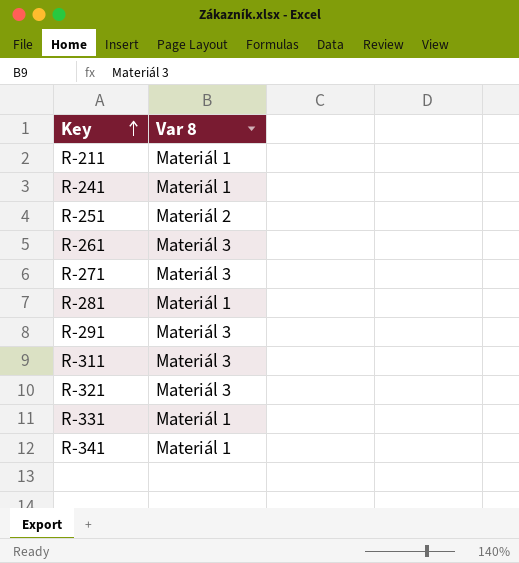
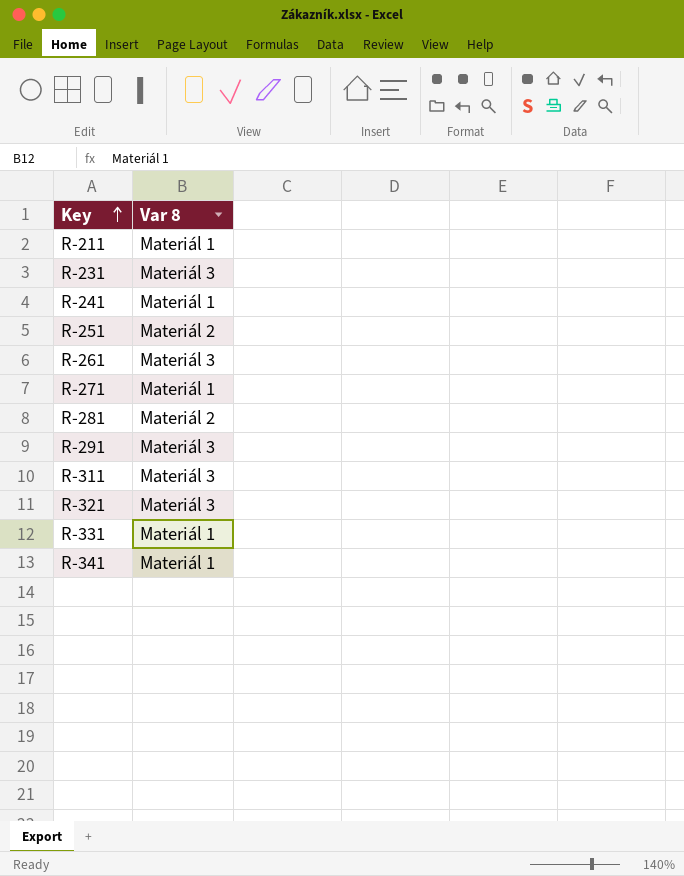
row R-231: none -> Materiál 3
R-271 | Var 8: Materiál 3 -> Materiál 1
R-281 | Var 8: Materiál 1 -> Materiál 2

